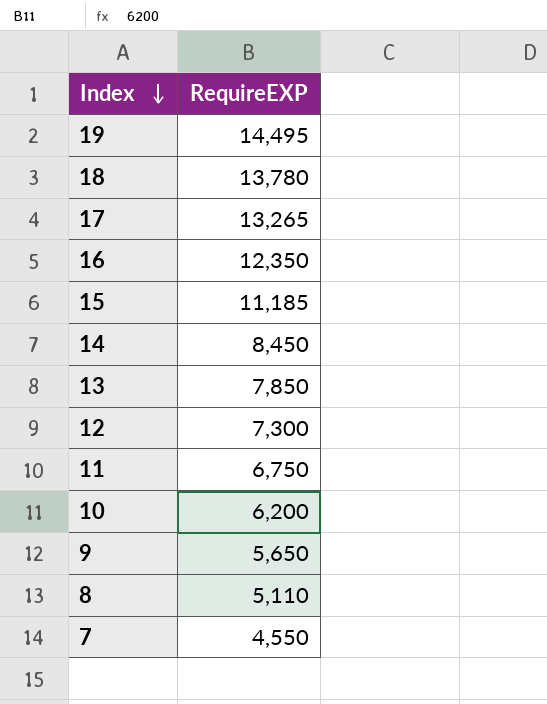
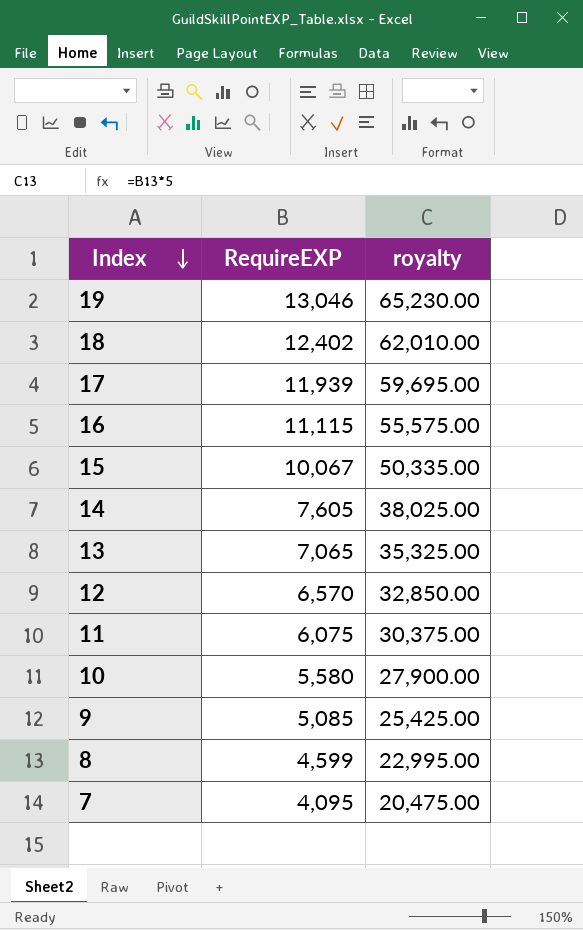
column royalty | formula: none -> [RequireEXP] * 5
19 | RequireEXP: 14,495 -> 13,046
18 | RequireEXP: 13,780 -> 12,402
17 | RequireEXP: 13,265 -> 11,939
16 | RequireEXP: 12,350 -> 11,115
15 | RequireEXP: 11,185 -> 10,067
14 | RequireEXP: 8,450 -> 7,605
13 | RequireEXP: 7,850 -> 7,065
12 | RequireEXP: 7,300 -> 6,570
11 | RequireEXP: 6,750 -> 6,075
10 | RequireEXP: 6,200 -> 5,580
9 | RequireEXP: 5,650 -> 5,085
8 | RequireEXP: 5,110 -> 4,599
7 | RequireEXP: 4,550 -> 4,095

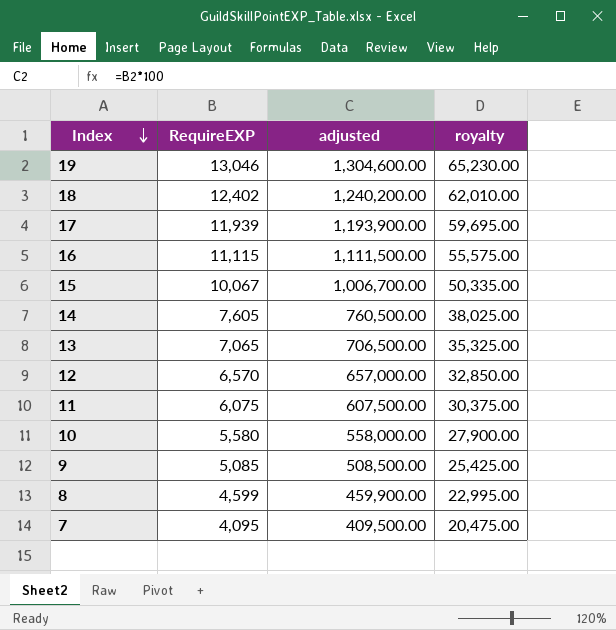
column adjusted | formula: none -> [RequireEXP] * 100

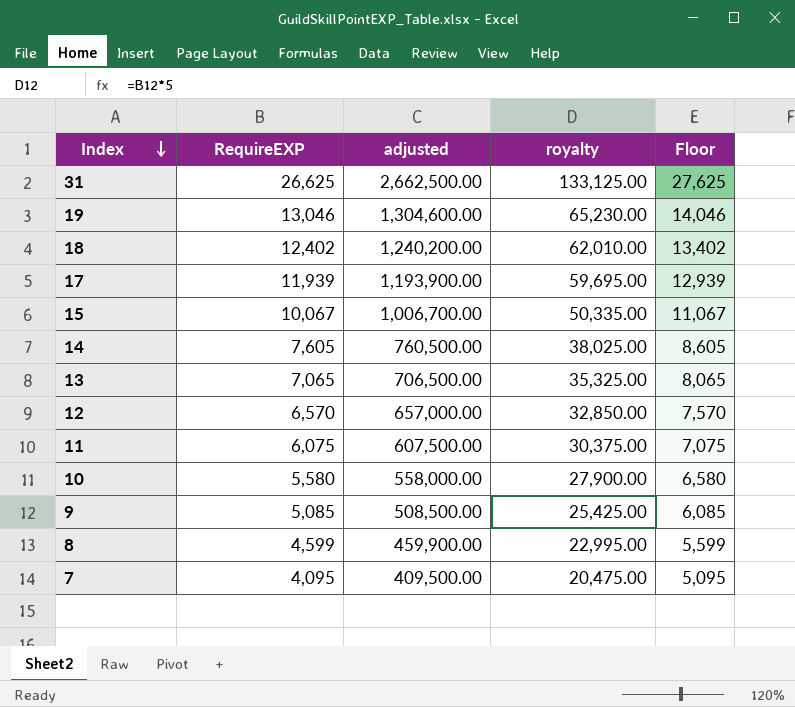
column Floor | formula: none -> [RequireEXP] + 1000
row 16: 11,115 | 1,111,500.00 | 55,575.00 -> none
row 31: none -> 26,625 | 2,662,500.00 | 133,125.00 | 27,625

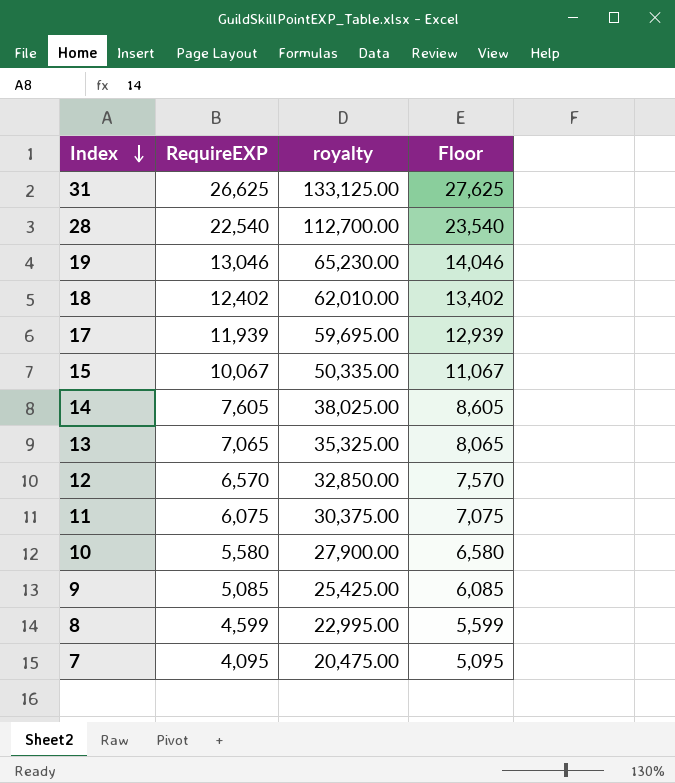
column adjusted | formula: [RequireEXP] * 100 -> none
row 28: none -> 22,540 | 112,700.00 | 23,540

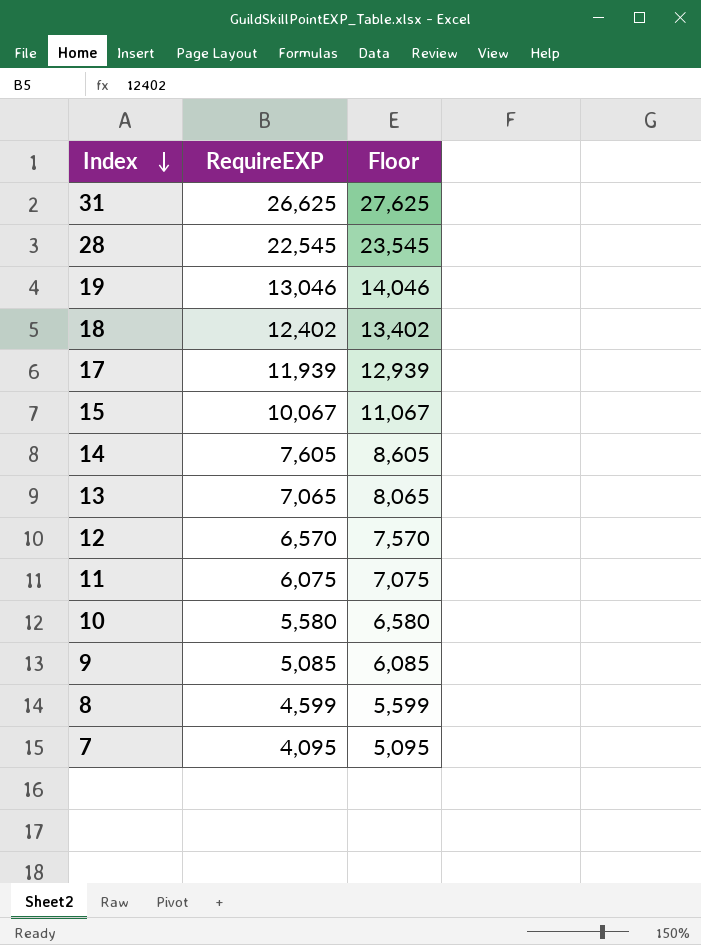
column royalty | formula: [RequireEXP] * 5 -> none
28 | RequireEXP: 22,540 -> 22,545
28 | Floor: 23,540 -> 23,545

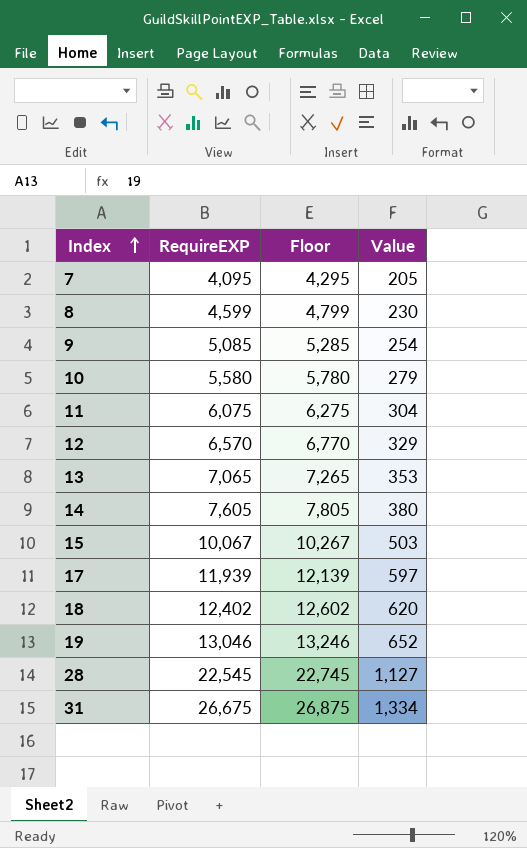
row order: Index descending -> Index ascending
column Floor | formula: [RequireEXP] + 1000 -> [RequireEXP] + 200
column Value | formula: none -> [RequireEXP] * 0.05
31 | RequireEXP: 26,625 -> 26,675

